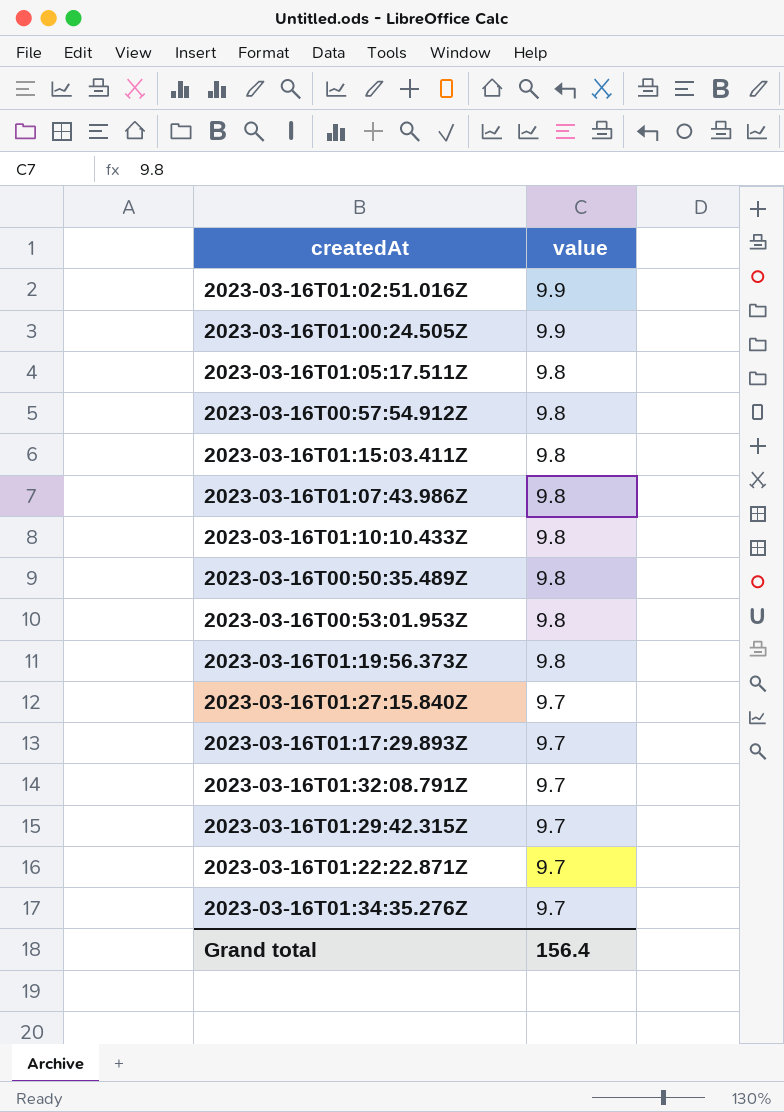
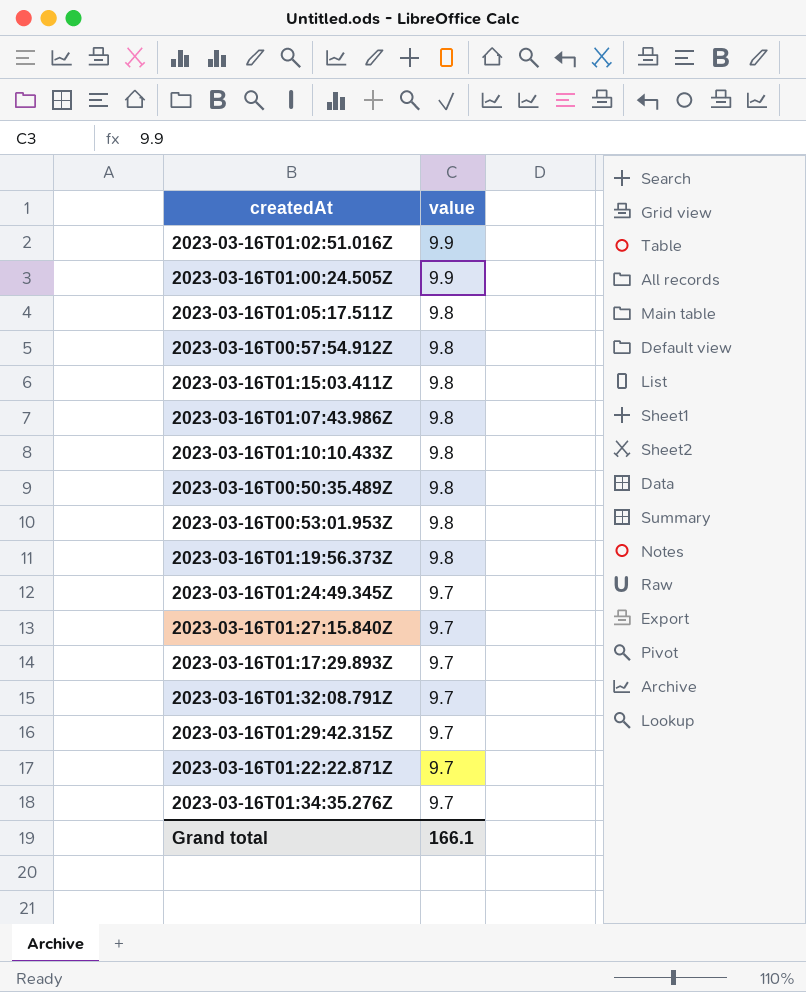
row 2023-03-16T01:24:49.345Z: none -> 9.7
Grand total | value: 156.4 -> 166.1

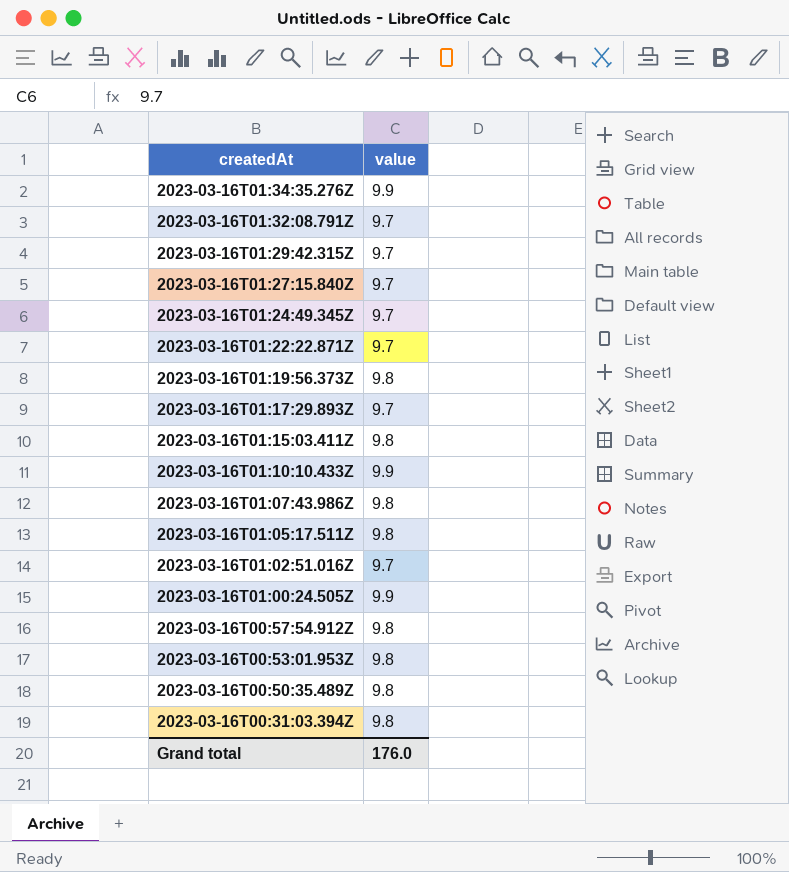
row order: value descending -> createdAt descending
2023-03-16T01:34:35.276Z | value: 9.7 -> 9.9
2023-03-16T01:10:10.433Z | value: 9.8 -> 9.9
2023-03-16T01:02:51.016Z | value: 9.9 -> 9.7
row 2023-03-16T00:31:03.394Z: none -> 9.8
Grand total | value: 166.1 -> 176.0

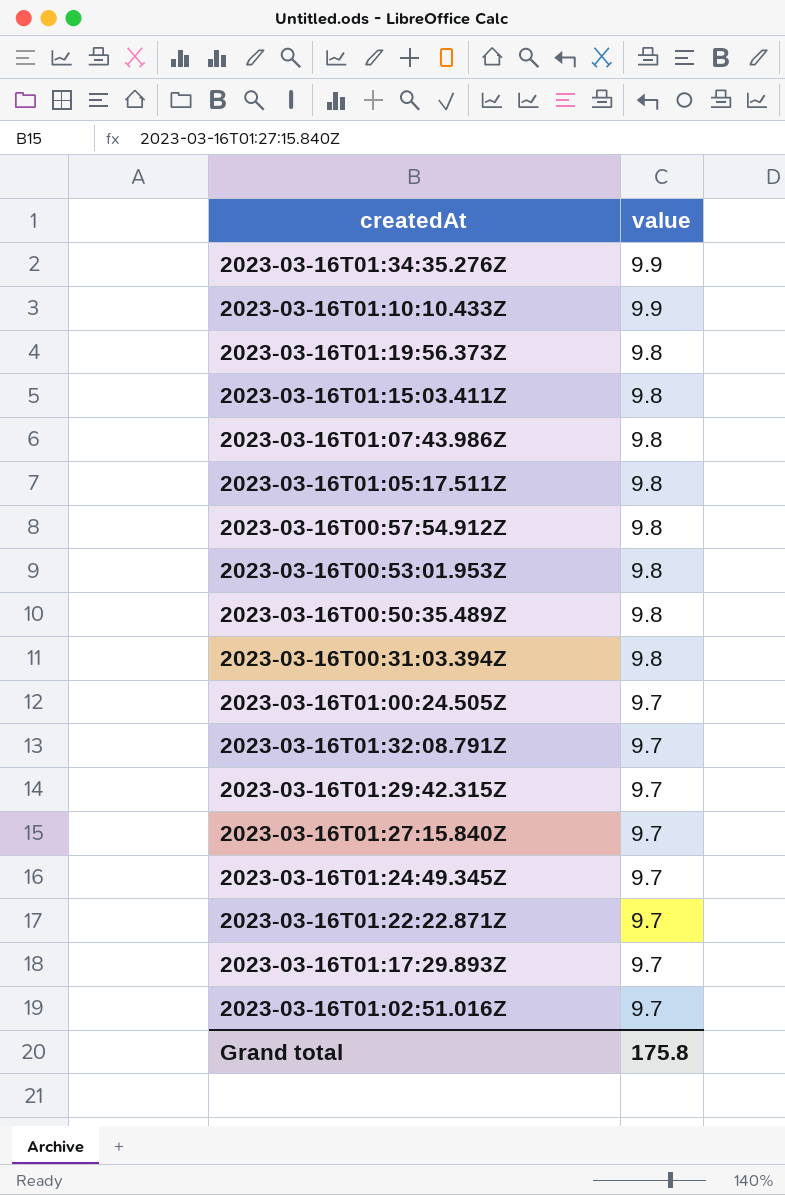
row order: createdAt descending -> value descending
2023-03-16T01:00:24.505Z | value: 9.9 -> 9.7
Grand total | value: 176.0 -> 175.8

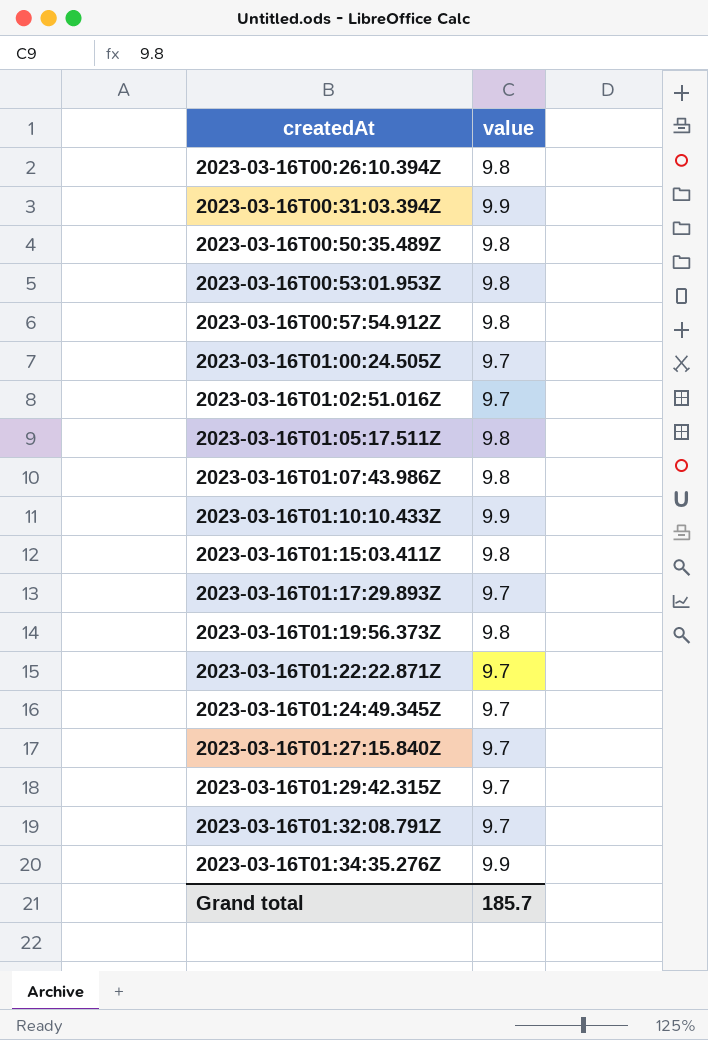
row order: value descending -> createdAt ascending
row 2023-03-16T00:26:10.394Z: none -> 9.8
2023-03-16T00:31:03.394Z | value: 9.8 -> 9.9
Grand total | value: 175.8 -> 185.7

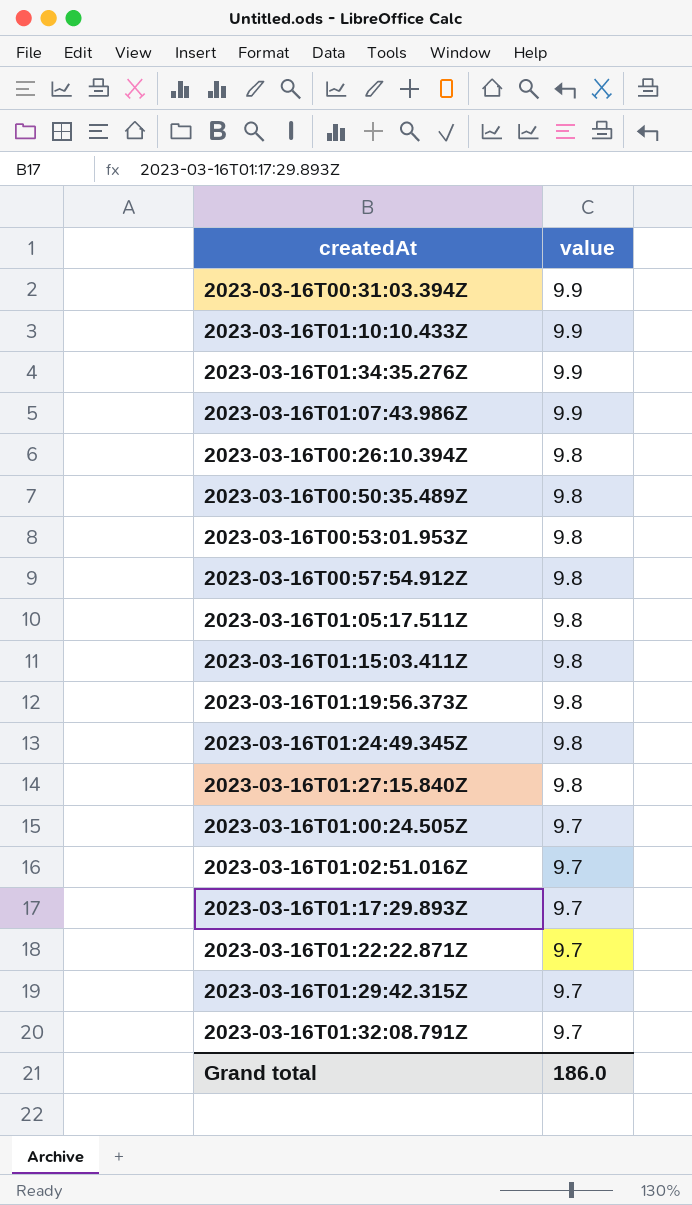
row order: createdAt ascending -> value descending
2023-03-16T01:07:43.986Z | value: 9.8 -> 9.9
2023-03-16T01:24:49.345Z | value: 9.7 -> 9.8
2023-03-16T01:27:15.840Z | value: 9.7 -> 9.8
Grand total | value: 185.7 -> 186.0

